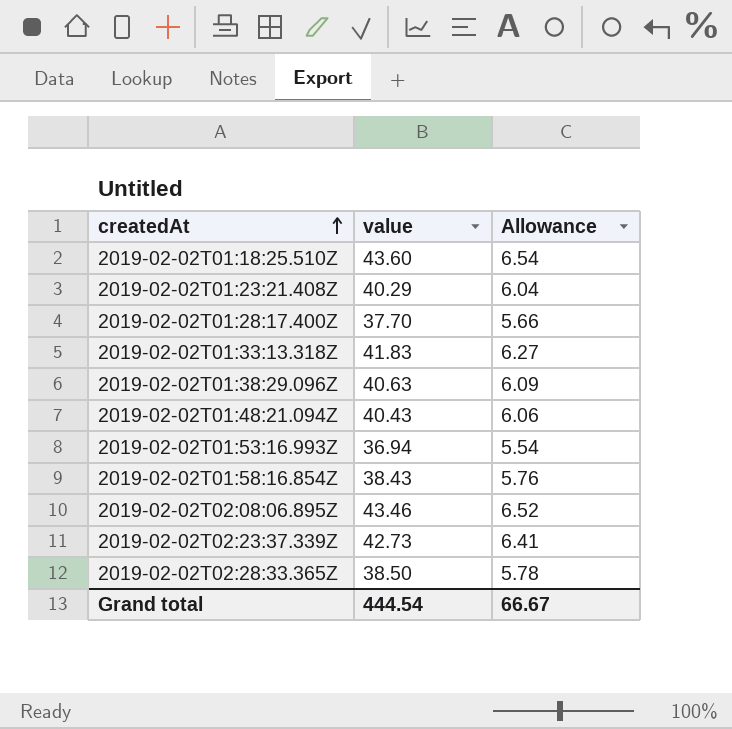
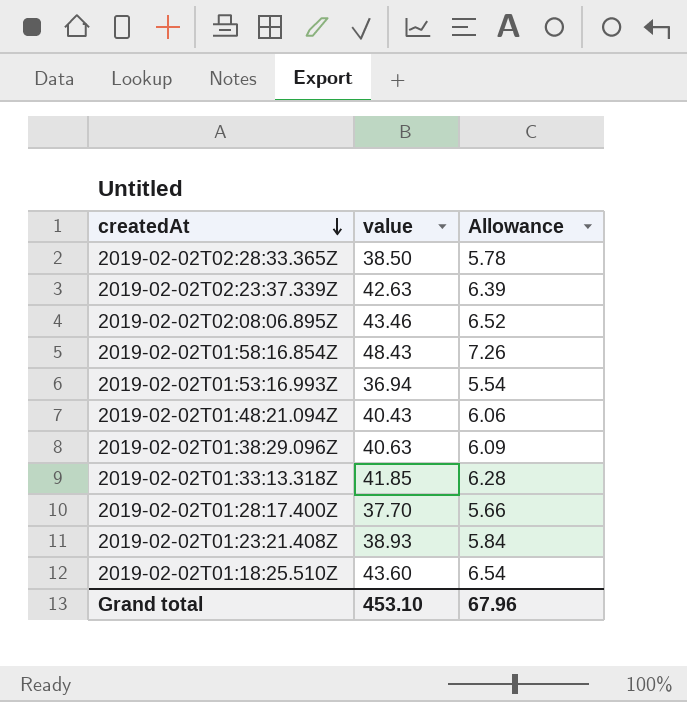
row order: createdAt ascending -> createdAt descending
2019-02-02T02:23:37.339Z | value: 42.73 -> 42.63
2019-02-02T02:23:37.339Z | Allowance: 6.41 -> 6.39
2019-02-02T01:58:16.854Z | value: 38.43 -> 48.43
2019-02-02T01:58:16.854Z | Allowance: 5.76 -> 7.26
2019-02-02T01:33:13.318Z | value: 41.83 -> 41.85
2019-02-02T01:33:13.318Z | Allowance: 6.27 -> 6.28
2019-02-02T01:23:21.408Z | value: 40.29 -> 38.93
2019-02-02T01:23:21.408Z | Allowance: 6.04 -> 5.84
Grand total | value: 444.54 -> 453.10
Grand total | Allowance: 66.67 -> 67.96

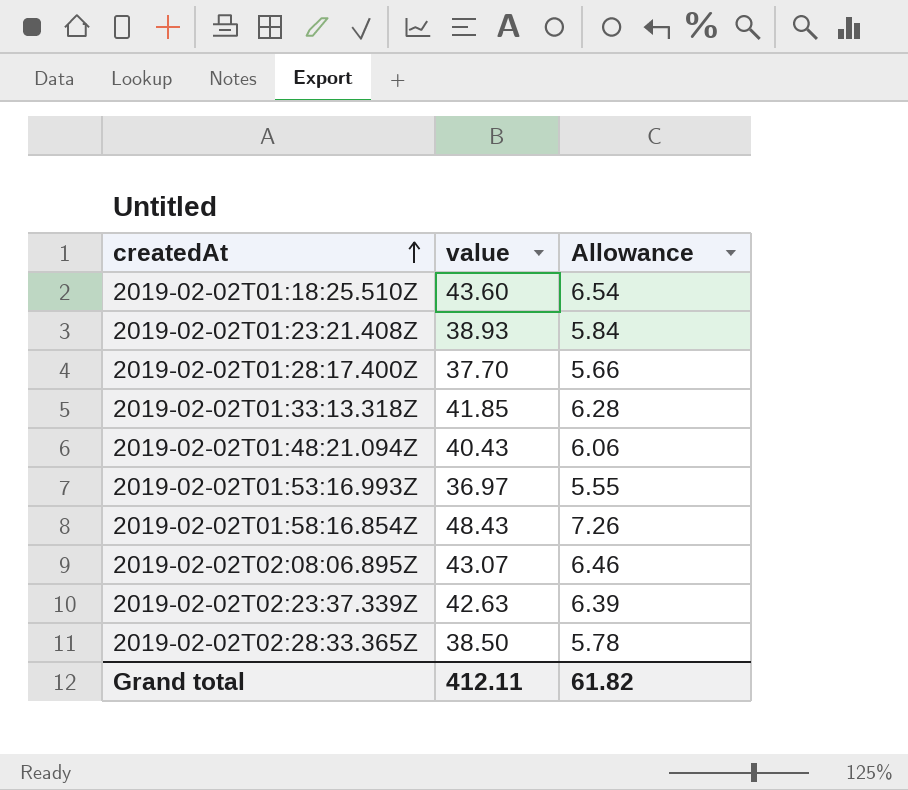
row order: createdAt descending -> createdAt ascending
row 2019-02-02T01:38:29.096Z: 40.63 | 6.09 -> none
2019-02-02T01:53:16.993Z | value: 36.94 -> 36.97
2019-02-02T01:53:16.993Z | Allowance: 5.54 -> 5.55
2019-02-02T02:08:06.895Z | value: 43.46 -> 43.07
2019-02-02T02:08:06.895Z | Allowance: 6.52 -> 6.46
Grand total | value: 453.10 -> 412.11
Grand total | Allowance: 67.96 -> 61.82

